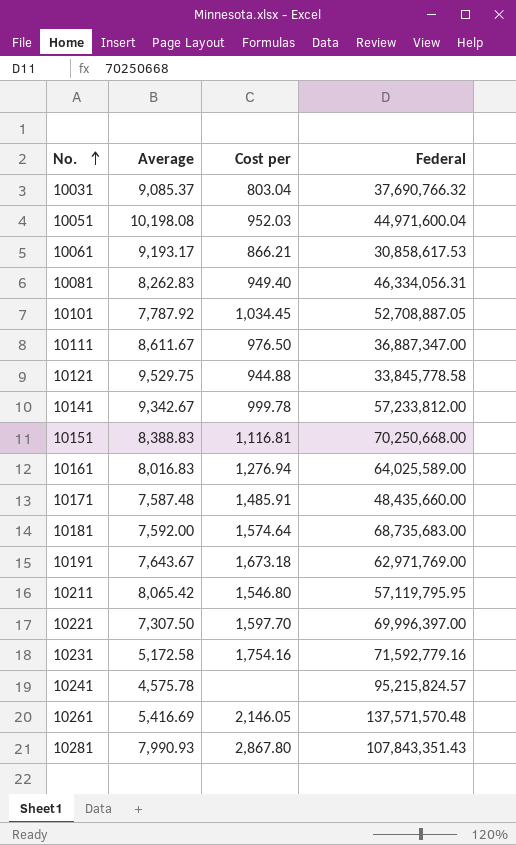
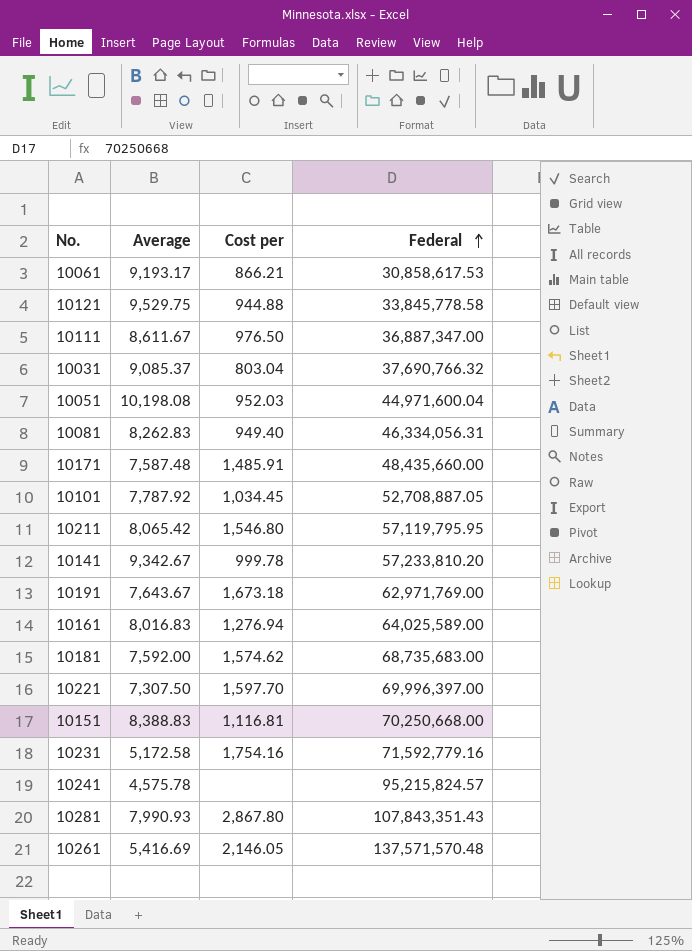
row order: No. ascending -> Federal ascending
10141 | Federal: 57,233,812.00 -> 57,233,810.20
10181 | Cost per: 1,574.64 -> 1,574.62

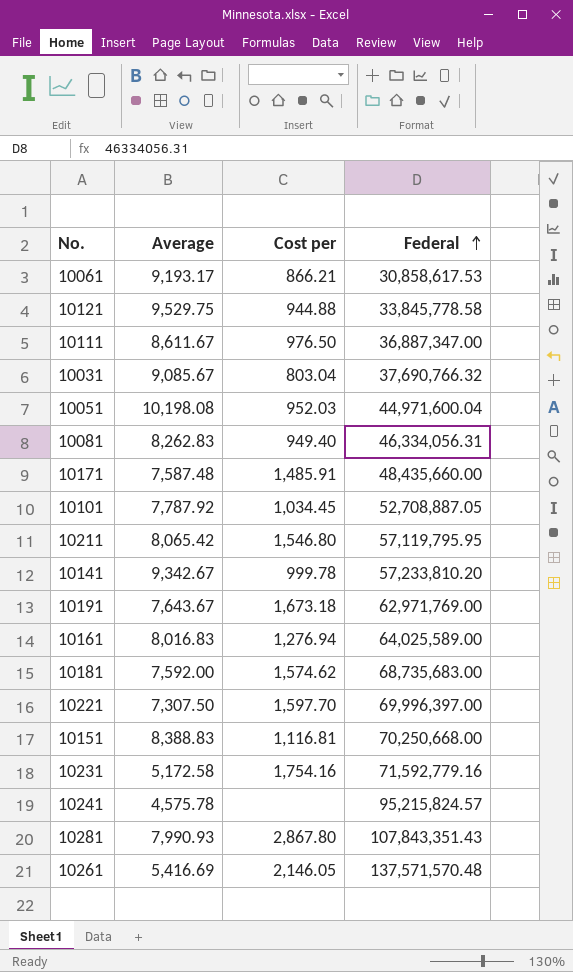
10031 | Average: 9,085.37 -> 9,085.67

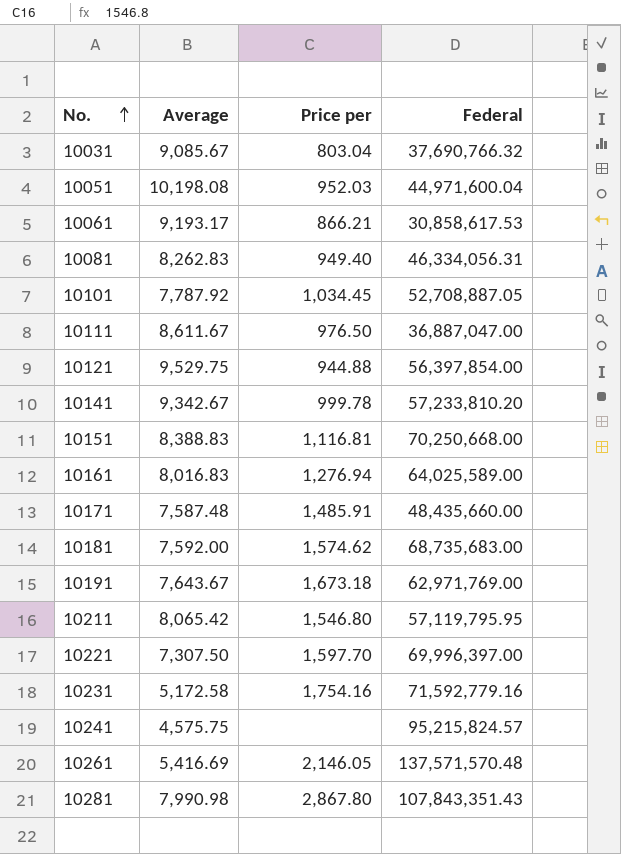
row order: Federal ascending -> No. ascending
column name: Cost per -> Price per
10111 | Federal: 36,887,347.00 -> 36,887,047.00
10121 | Federal: 33,845,778.58 -> 56,397,854.00
10241 | Average: 4,575.78 -> 4,575.75
10281 | Average: 7,990.93 -> 7,990.98

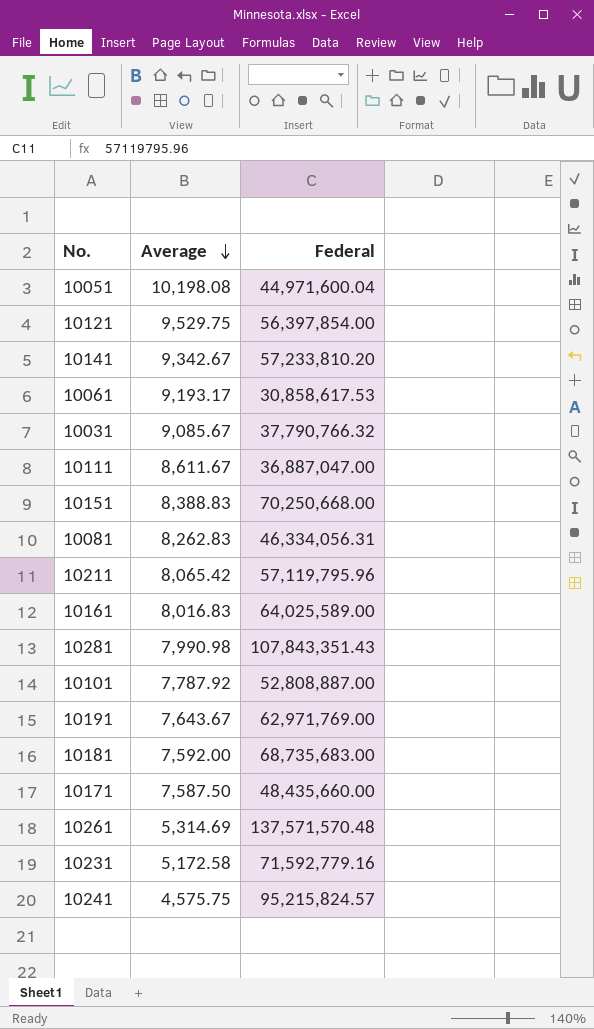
row order: No. ascending -> Average descending
column Price per | position: 3 -> none
row 10221: 7,307.50 | 1,597.70 | 69,996,397.00 -> none
10031 | Federal: 37,690,766.32 -> 37,790,766.32
10211 | Federal: 57,119,795.95 -> 57,119,795.96
10101 | Federal: 52,708,887.05 -> 52,808,887.00
10171 | Average: 7,587.48 -> 7,587.50
10261 | Average: 5,416.69 -> 5,314.69

